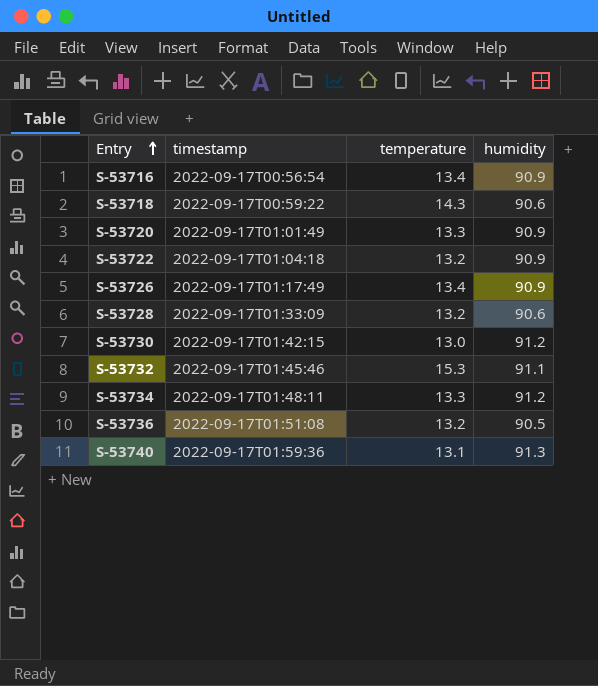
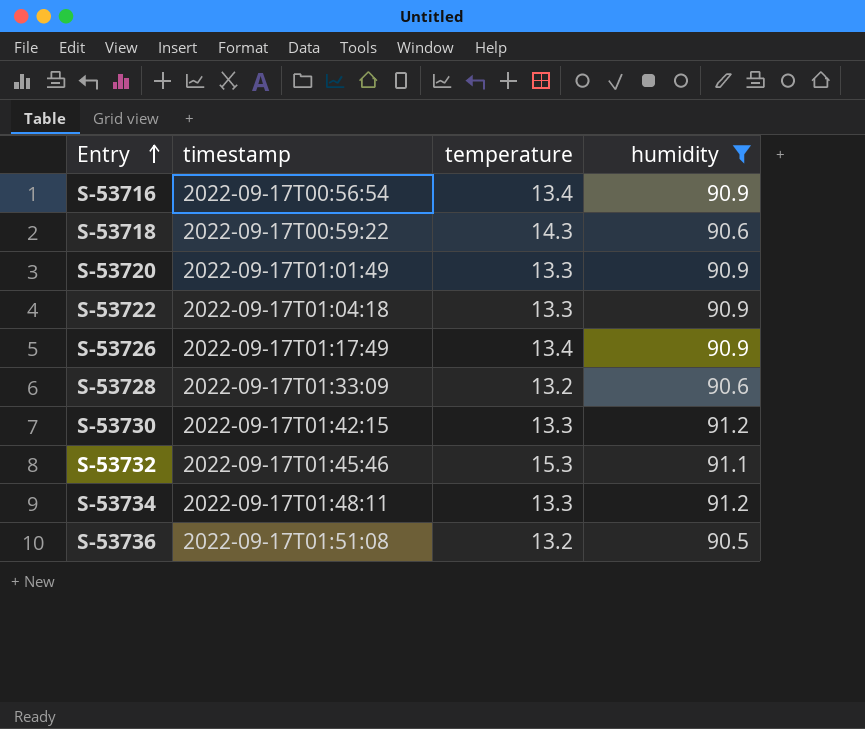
filter: none -> humidity != 91.3
S-53722 | temperature: 13.2 -> 13.3
S-53730 | temperature: 13.0 -> 13.3

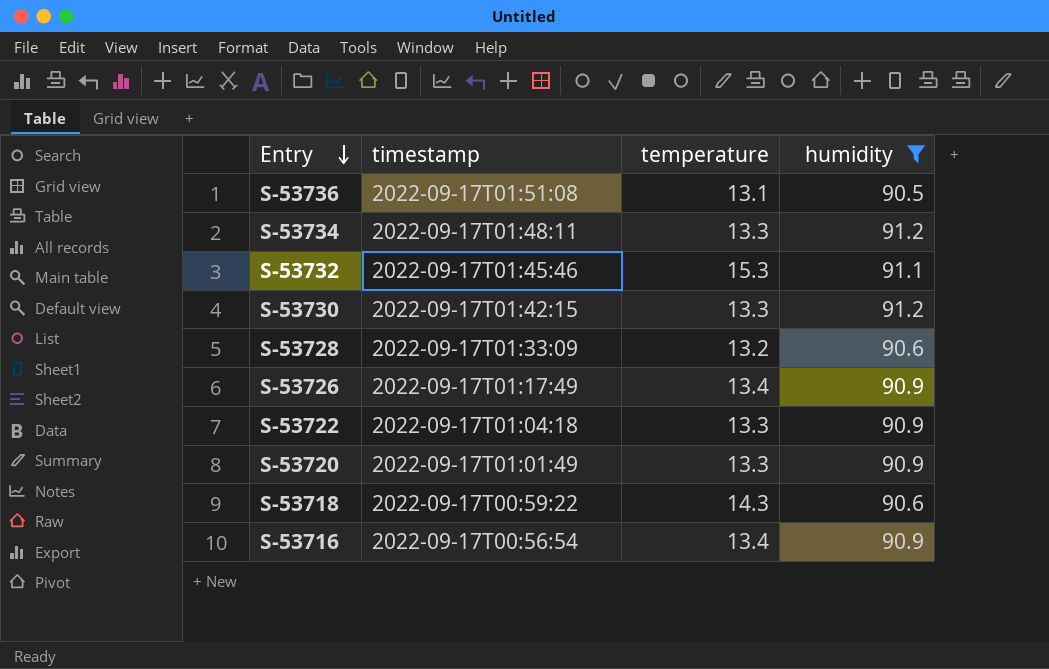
row order: Entry ascending -> Entry descending
S-53736 | temperature: 13.2 -> 13.1

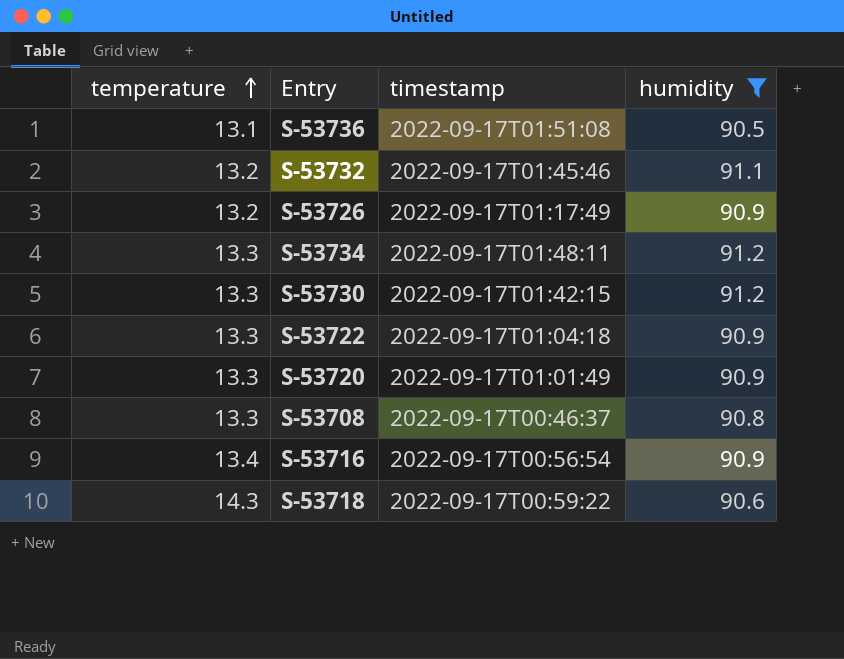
row order: Entry descending -> temperature ascending
column temperature | position: 3 -> 1
row S-53728: 2022-09-17T01:33:09 | 13.2 | 90.6 -> none
S-53732 | temperature: 15.3 -> 13.2
S-53726 | temperature: 13.4 -> 13.2
row S-53708: none -> 13.3 | 2022-09-17T00:46:37 | 90.8

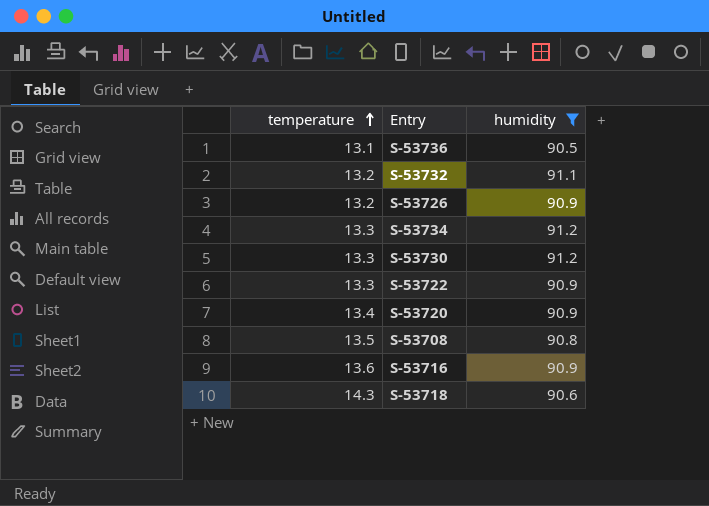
column timestamp | position: 3 -> none
S-53720 | temperature: 13.3 -> 13.4
S-53708 | temperature: 13.3 -> 13.5
S-53716 | temperature: 13.4 -> 13.6

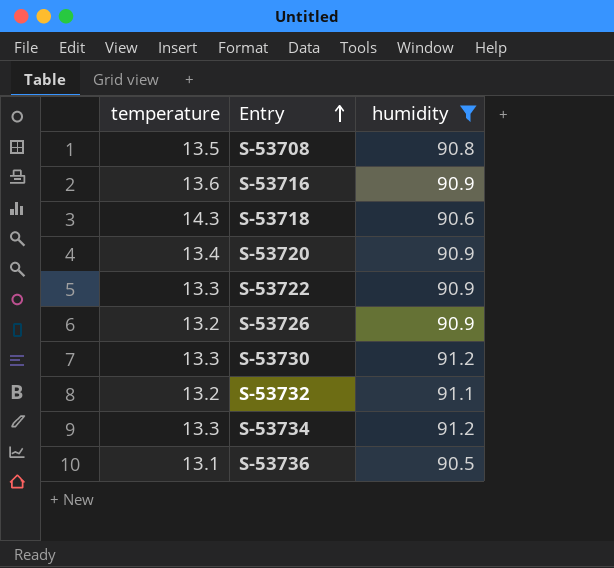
row order: temperature ascending -> Entry ascending

